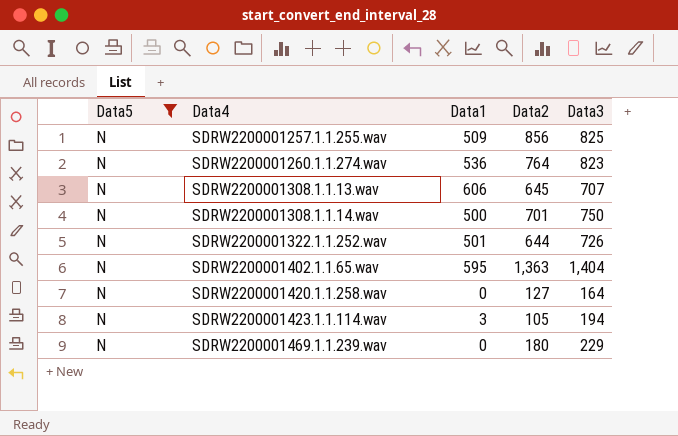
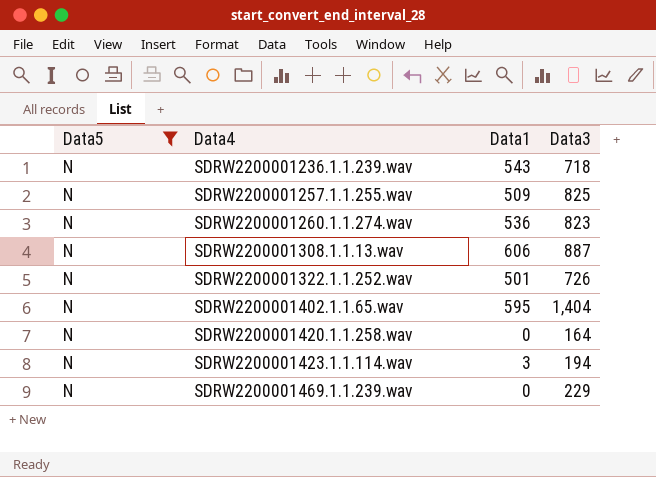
column Data2 | position: 4 -> none
row SDRW2200001308.1.1.14.wav: N | 500 | 701 | 750 -> none
row SDRW2200001236.1.1.239.wav: none -> N | 543 | 718
SDRW2200001308.1.1.13.wav | Data3: 707 -> 887

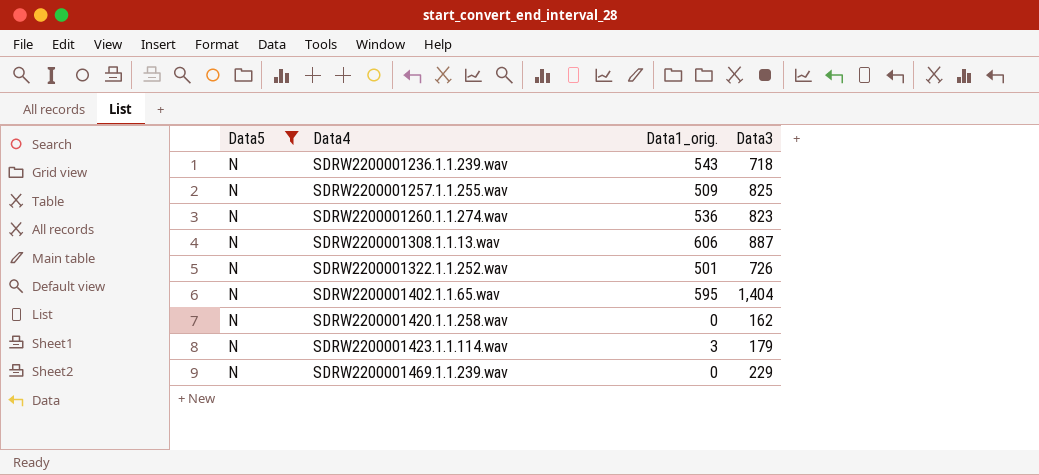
column name: Data1 -> Data1_orig.
SDRW2200001420.1.1.258.wav | Data3: 164 -> 162
SDRW2200001423.1.1.114.wav | Data3: 194 -> 179

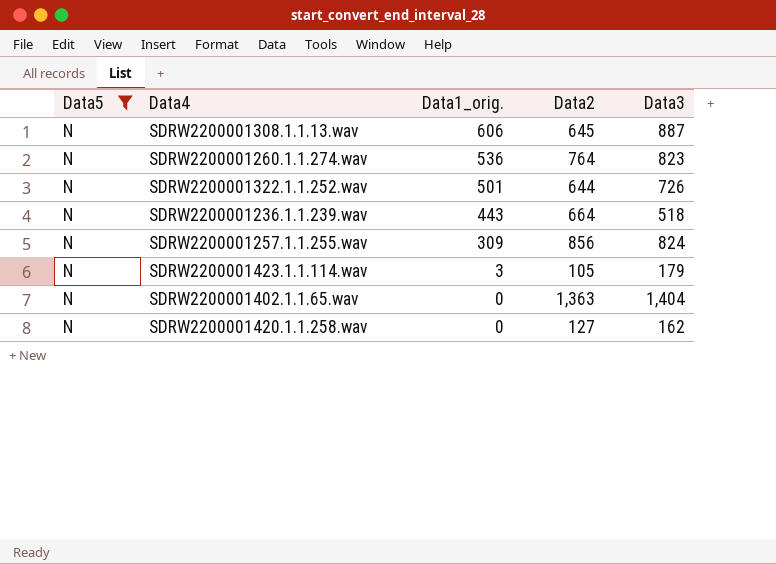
row order: Data4 ascending -> Data1_orig. descending
column Data2 | position: none -> 4
row SDRW2200001469.1.1.239.wav: N | 0 | 229 -> none
SDRW2200001236.1.1.239.wav | Data1_orig.: 543 -> 443
SDRW2200001236.1.1.239.wav | Data3: 718 -> 518
SDRW2200001257.1.1.255.wav | Data1_orig.: 509 -> 309
SDRW2200001257.1.1.255.wav | Data3: 825 -> 824
SDRW2200001402.1.1.65.wav | Data1_orig.: 595 -> 0

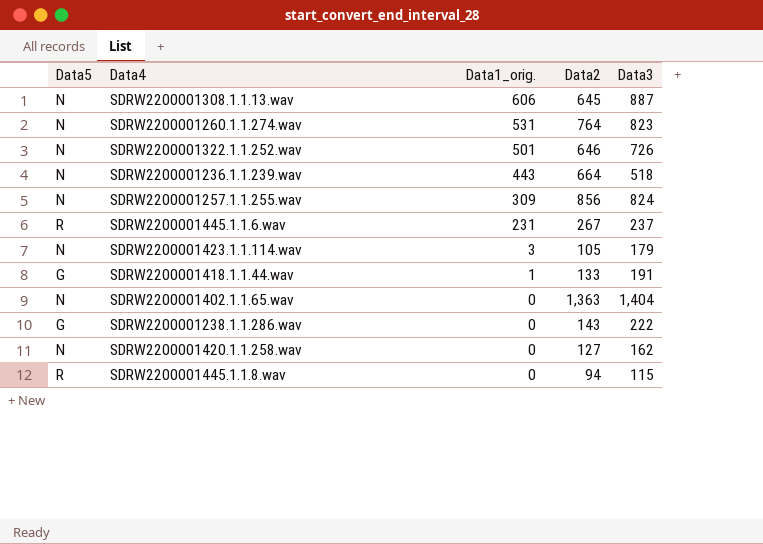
filter: Data5 = N -> none
SDRW2200001260.1.1.274.wav | Data1_orig.: 536 -> 531
SDRW2200001322.1.1.252.wav | Data2: 644 -> 646

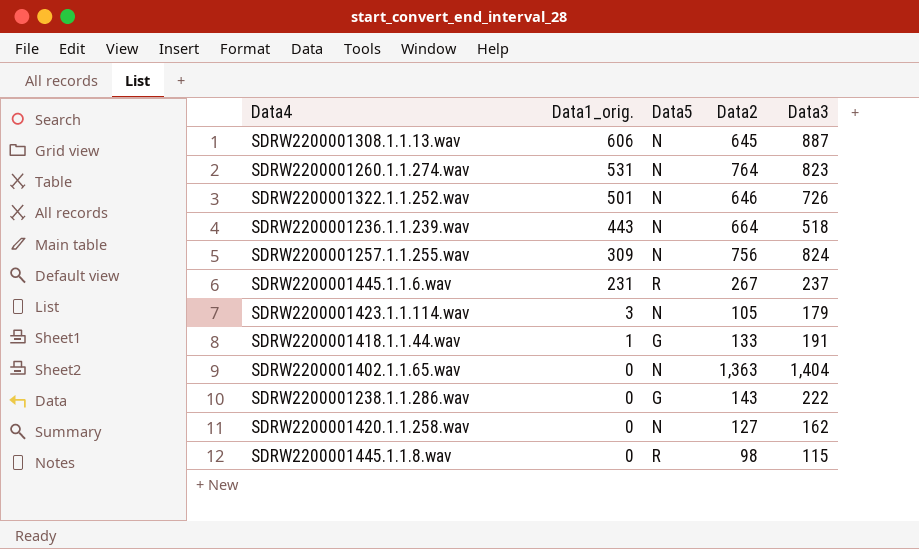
column Data5 | position: 1 -> 3
SDRW2200001257.1.1.255.wav | Data2: 856 -> 756
SDRW2200001445.1.1.8.wav | Data2: 94 -> 98

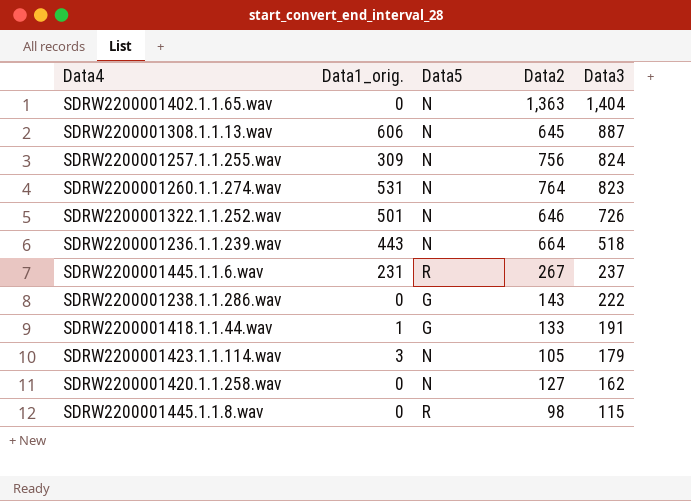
row order: Data1_orig. descending -> Data3 descending

